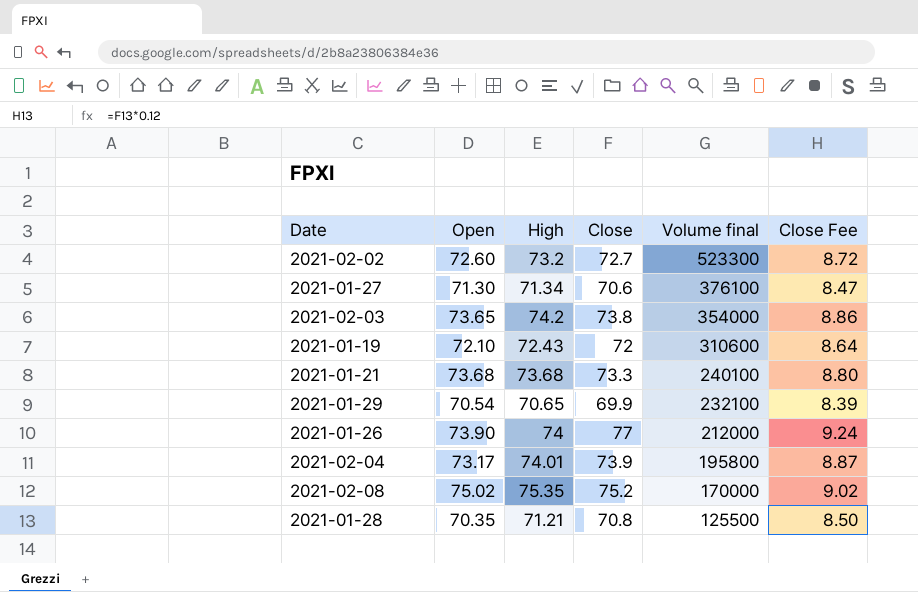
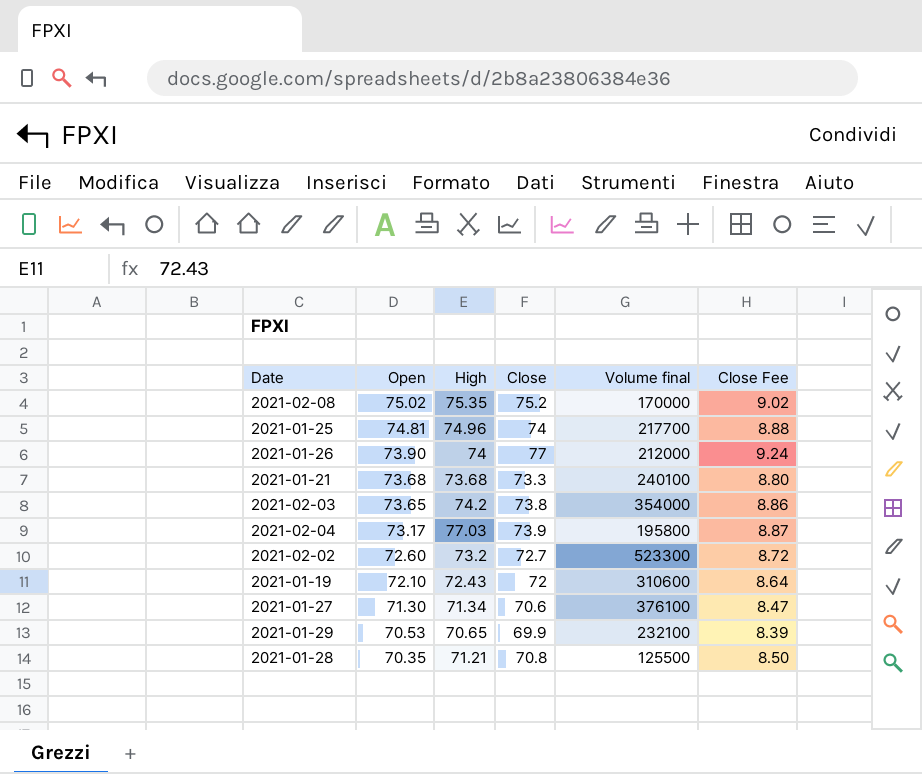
row order: Volume final descending -> Open descending
row 2021-01-25: none -> 74.81 | 74.96 | 74 | 217700 | 8.88
2021-02-04 | High: 74.01 -> 77.03
2021-01-29 | Open: 70.54 -> 70.53

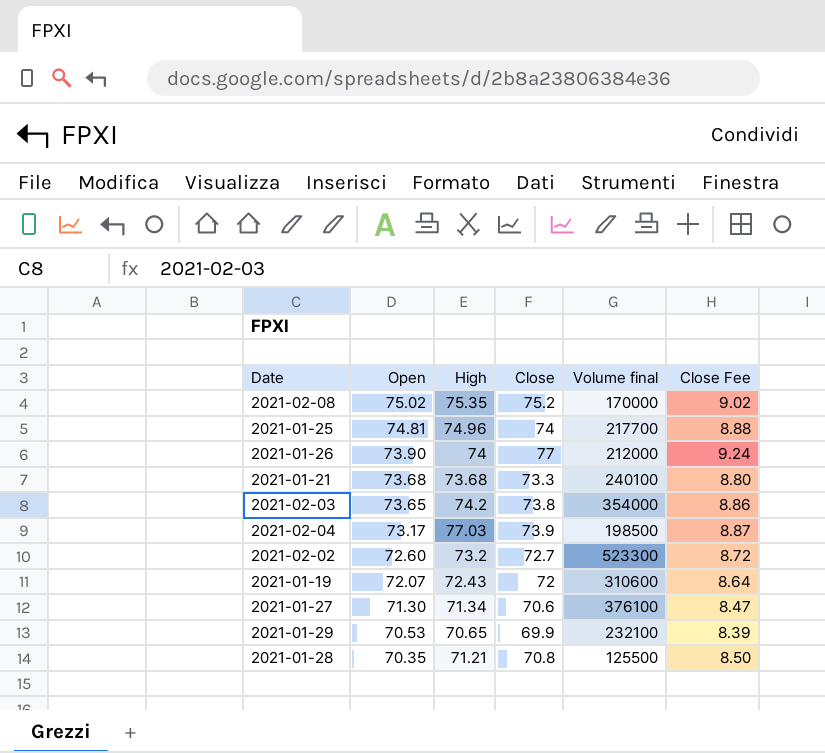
2021-02-04 | Volume final: 195800 -> 198500
2021-01-19 | Open: 72.10 -> 72.07

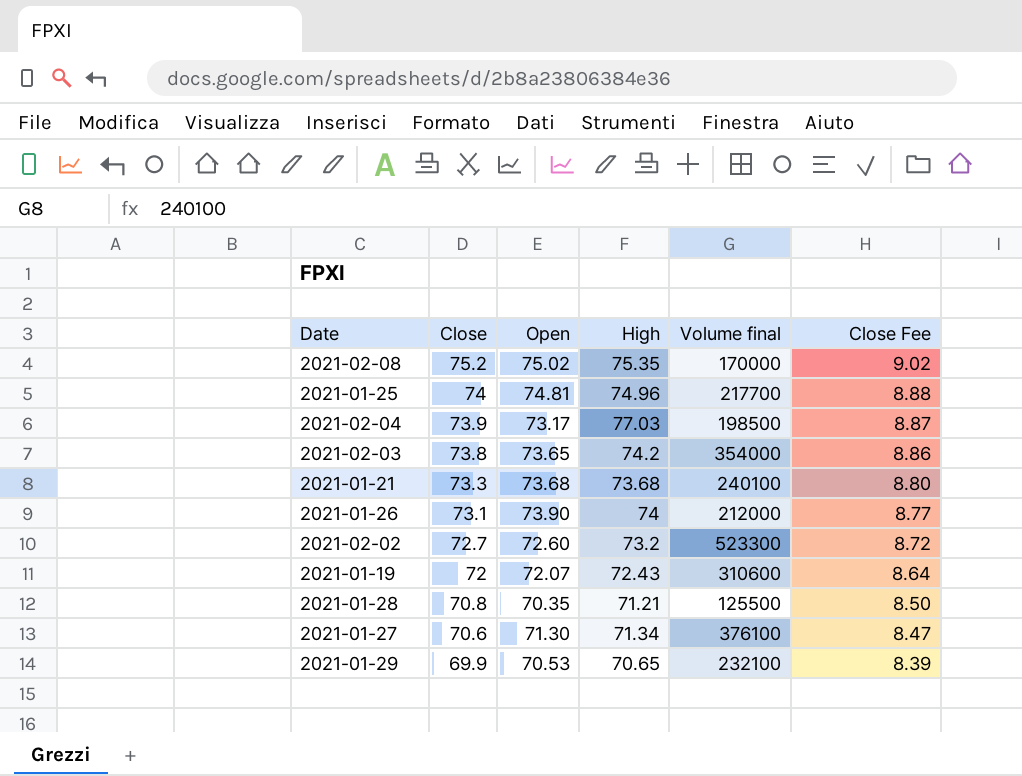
row order: Open descending -> Close descending
column Close | position: 4 -> 2
2021-01-26 | Close: 77 -> 73.1
2021-01-26 | Close Fee: 9.24 -> 8.77

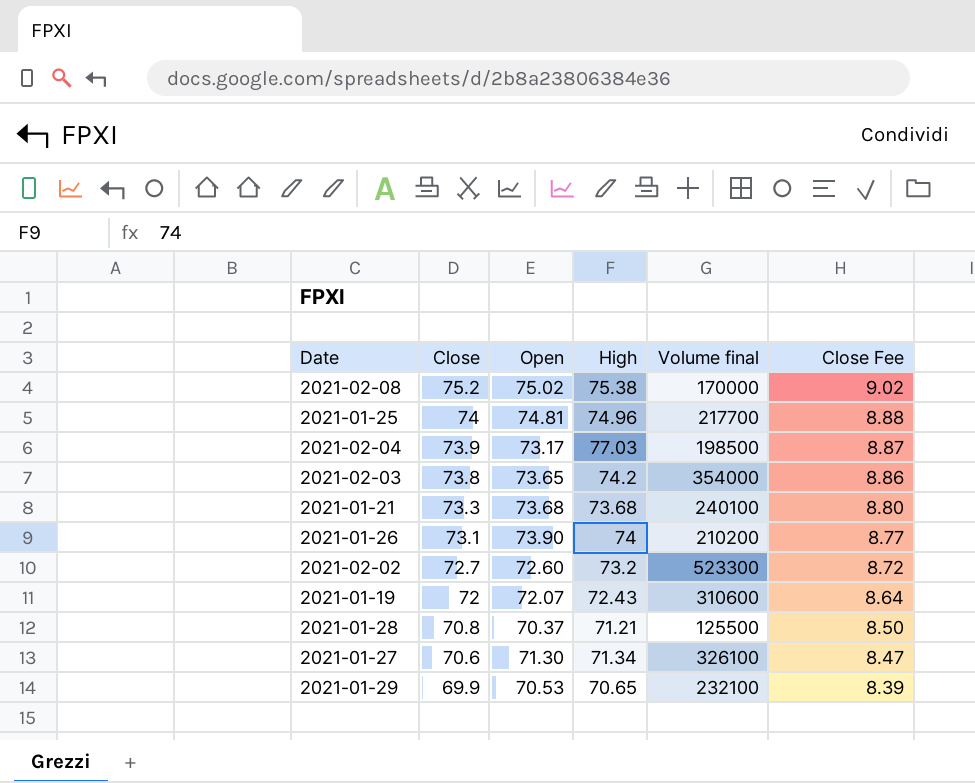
2021-02-08 | High: 75.35 -> 75.38
2021-01-26 | Volume final: 212000 -> 210200
2021-01-28 | Open: 70.35 -> 70.37
2021-01-27 | Volume final: 376100 -> 326100

